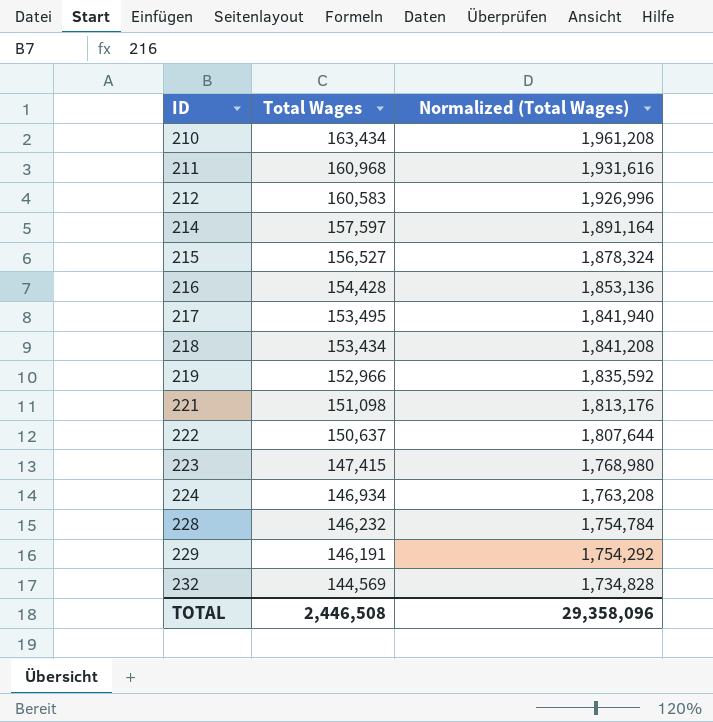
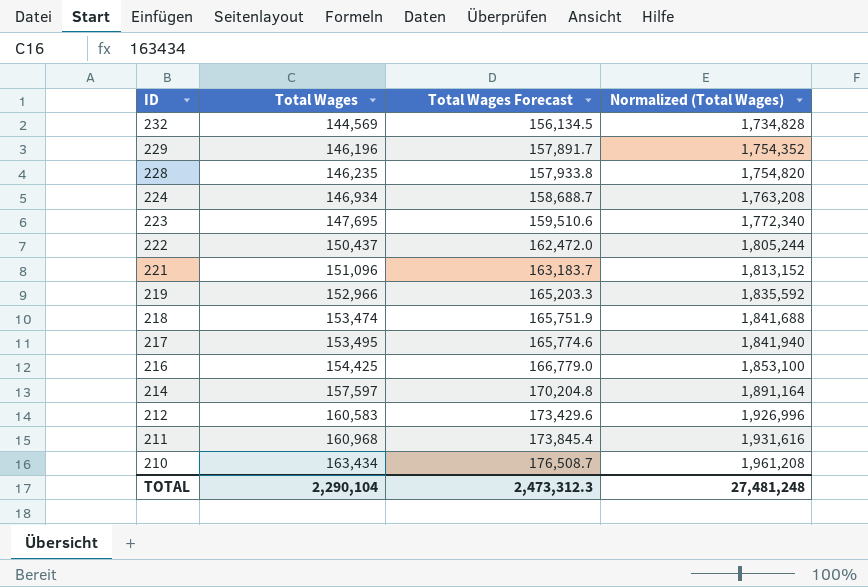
row order: ID ascending -> ID descending
column Total Wages Forecast | formula: none -> [Total Wages] * 1.08
row 215: 156,527 | 1,878,324 -> none
229 | Total Wages: 146,191 -> 146,196
229 | Normalized (Total Wages): 1,754,292 -> 1,754,352
228 | Total Wages: 146,232 -> 146,235
228 | Normalized (Total Wages): 1,754,784 -> 1,754,820
223 | Total Wages: 147,415 -> 147,695
223 | Normalized (Total Wages): 1,768,980 -> 1,772,340
222 | Total Wages: 150,637 -> 150,437
222 | Normalized (Total Wages): 1,807,644 -> 1,805,244
221 | Total Wages: 151,098 -> 151,096
221 | Normalized (Total Wages): 1,813,176 -> 1,813,152
218 | Total Wages: 153,434 -> 153,474
218 | Normalized (Total Wages): 1,841,208 -> 1,841,688
216 | Total Wages: 154,428 -> 154,425
216 | Normalized (Total Wages): 1,853,136 -> 1,853,100
TOTAL | Total Wages: 2,446,508 -> 2,290,104
TOTAL | Normalized (Total Wages): 29,358,096 -> 27,481,248

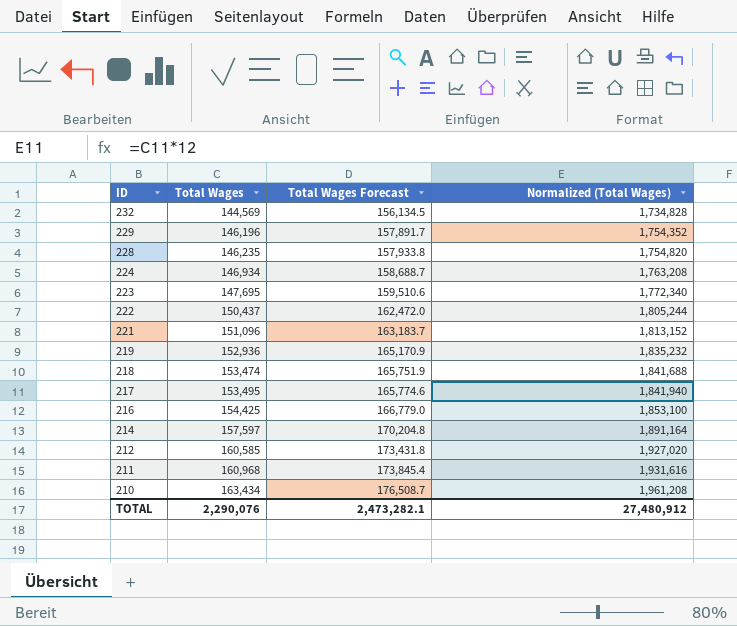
219 | Total Wages: 152,966 -> 152,936
219 | Total Wages Forecast: 165,203.3 -> 165,170.9
219 | Normalized (Total Wages): 1,835,592 -> 1,835,232
212 | Total Wages: 160,583 -> 160,585
212 | Total Wages Forecast: 173,429.6 -> 173,431.8
212 | Normalized (Total Wages): 1,926,996 -> 1,927,020
TOTAL | Total Wages: 2,290,104 -> 2,290,076
TOTAL | Total Wages Forecast: 2,473,312.3 -> 2,473,282.1
TOTAL | Normalized (Total Wages): 27,481,248 -> 27,480,912

